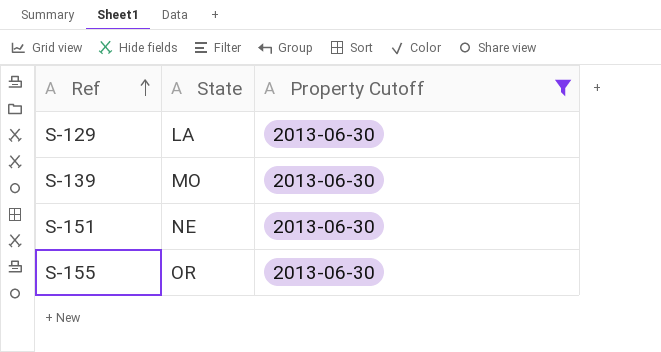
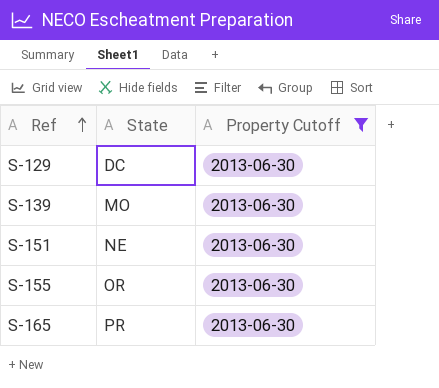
S-129 | State: LA -> DC
row S-165: none -> PR | 2013-06-30

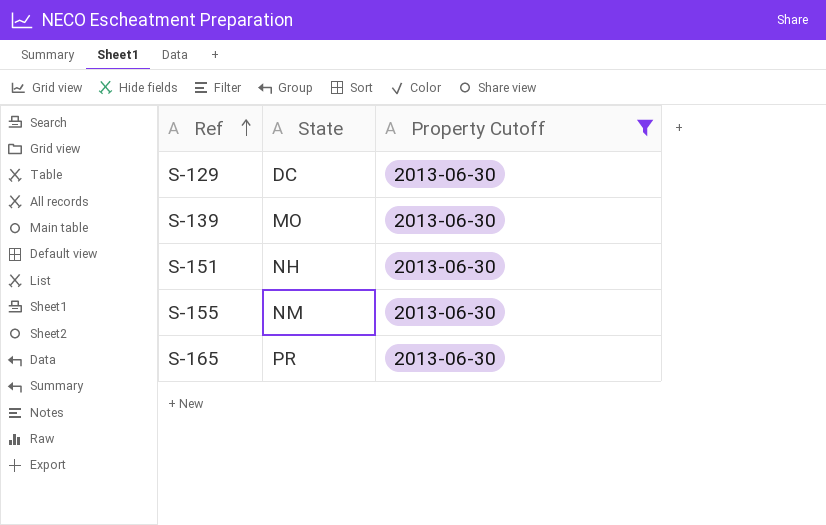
S-151 | State: NE -> NH
S-155 | State: OR -> NM

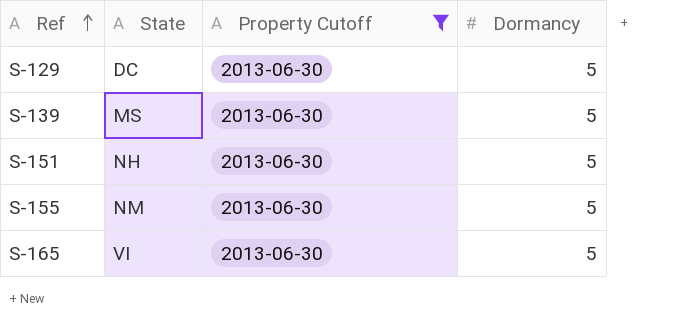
column Dormancy | position: none -> 4
S-139 | State: MO -> MS
S-165 | State: PR -> VI

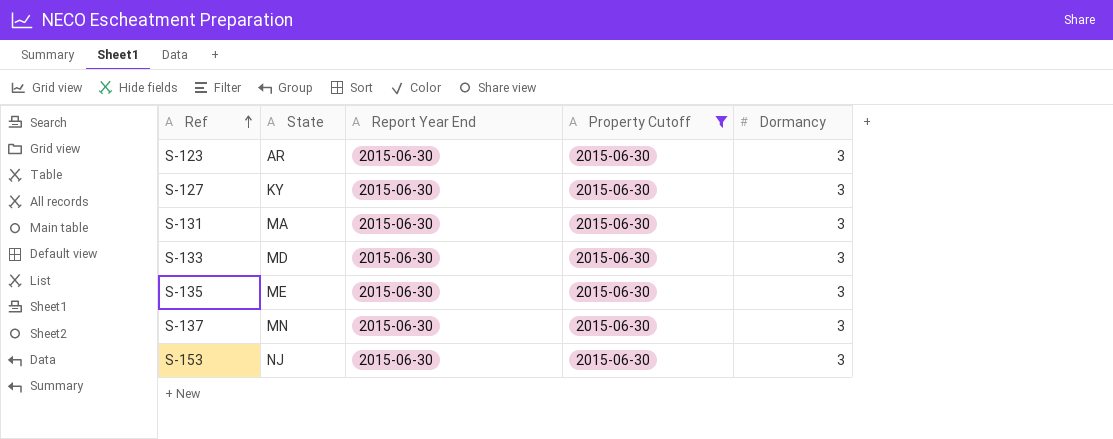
filter: Property Cutoff = 2013-06-30 -> Property Cutoff = 2015-06-30
column Report Year End | position: none -> 3

